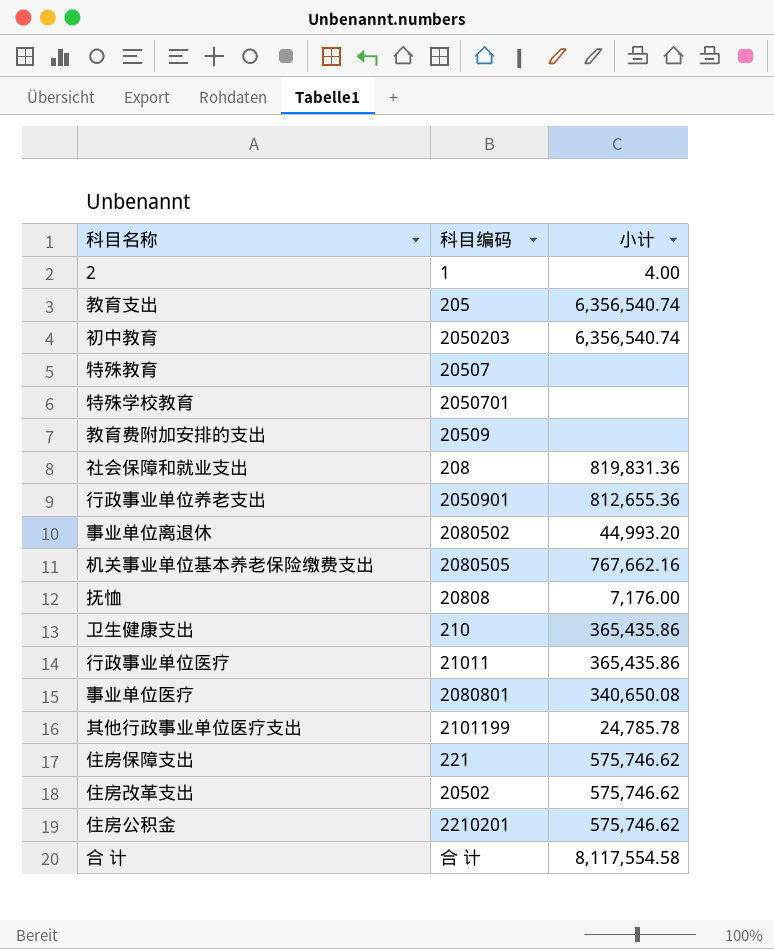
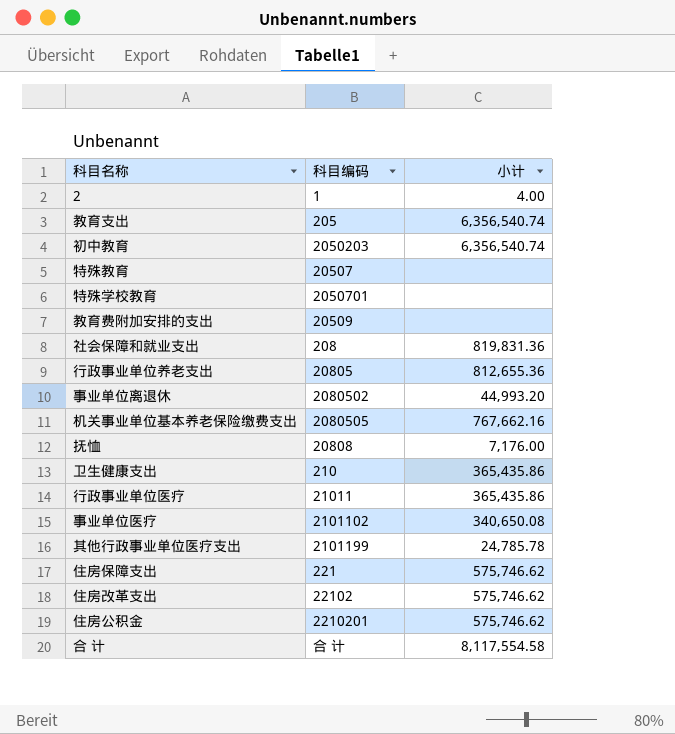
行政事业单位养老支出 | 科目编码: 2050901 -> 20805
事业单位医疗 | 科目编码: 2080801 -> 2101102
住房改革支出 | 科目编码: 20502 -> 22102

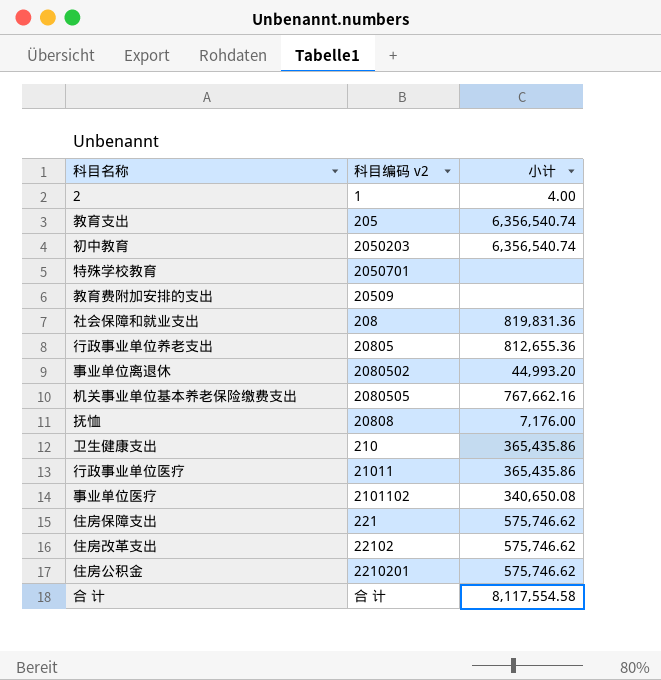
column name: 科目编码 -> 科目编码 v2
row 特殊教育: 20507 | none -> none
row 其他行政事业单位医疗支出: 2101199 | 24,785.78 -> none

